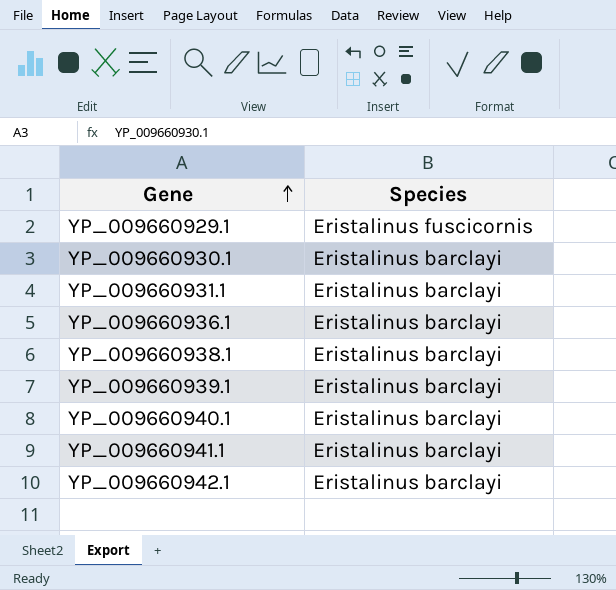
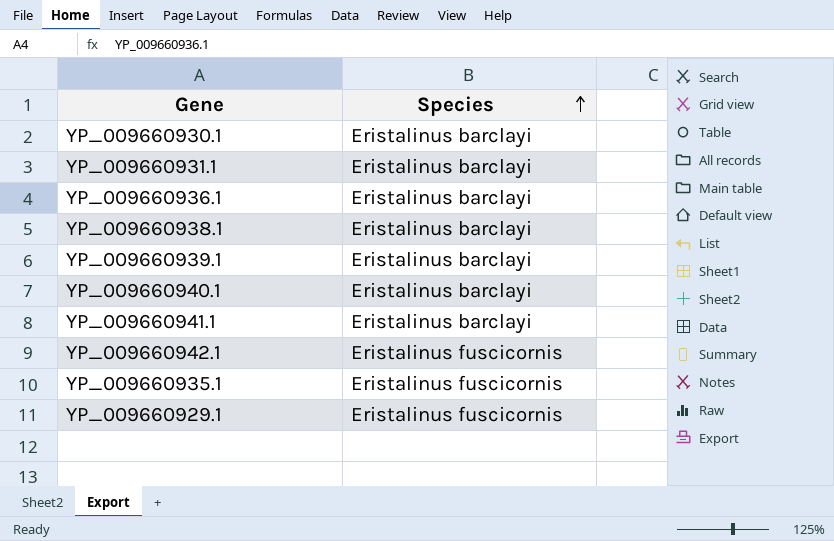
row order: Gene ascending -> Species ascending
YP_009660942.1 | Species: Eristalinus barclayi -> Eristalinus fuscicornis
row YP_009660935.1: none -> Eristalinus fuscicornis

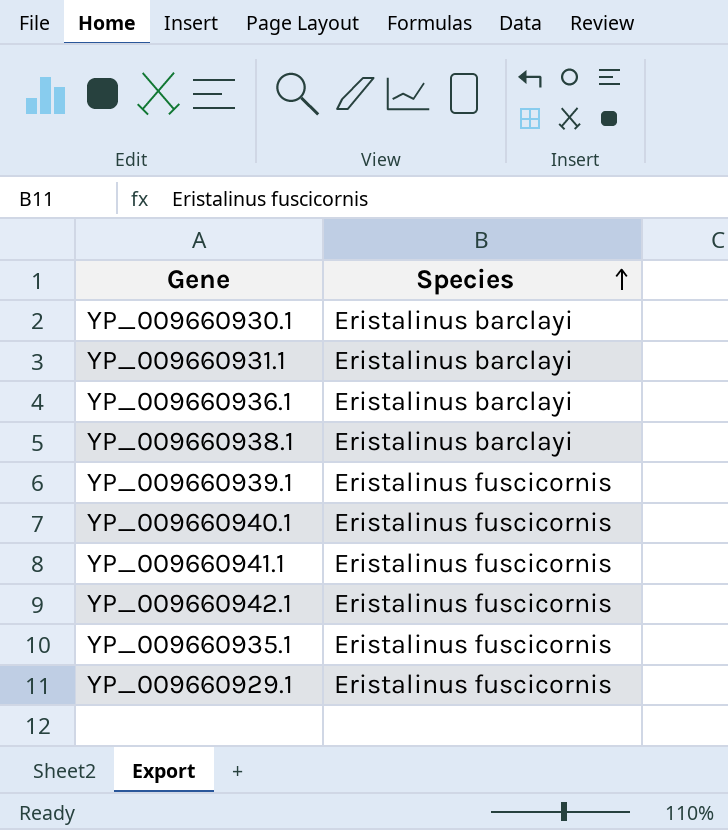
YP_009660939.1 | Species: Eristalinus barclayi -> Eristalinus fuscicornis
YP_009660940.1 | Species: Eristalinus barclayi -> Eristalinus fuscicornis
YP_009660941.1 | Species: Eristalinus barclayi -> Eristalinus fuscicornis

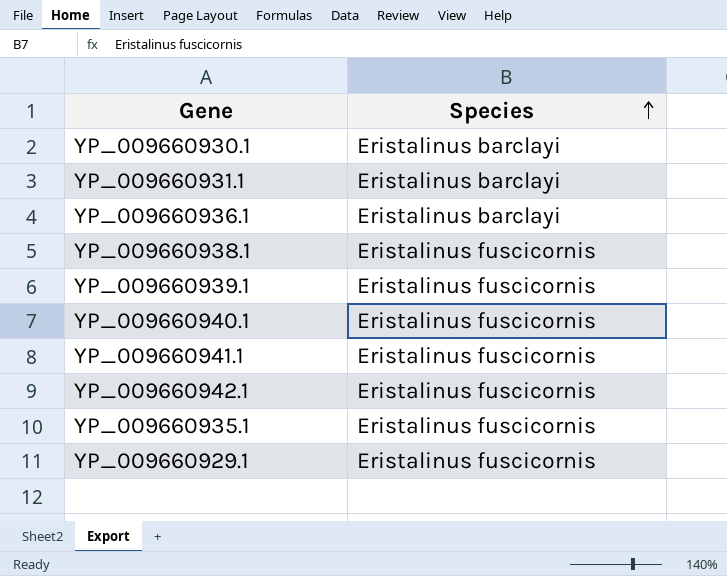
YP_009660938.1 | Species: Eristalinus barclayi -> Eristalinus fuscicornis

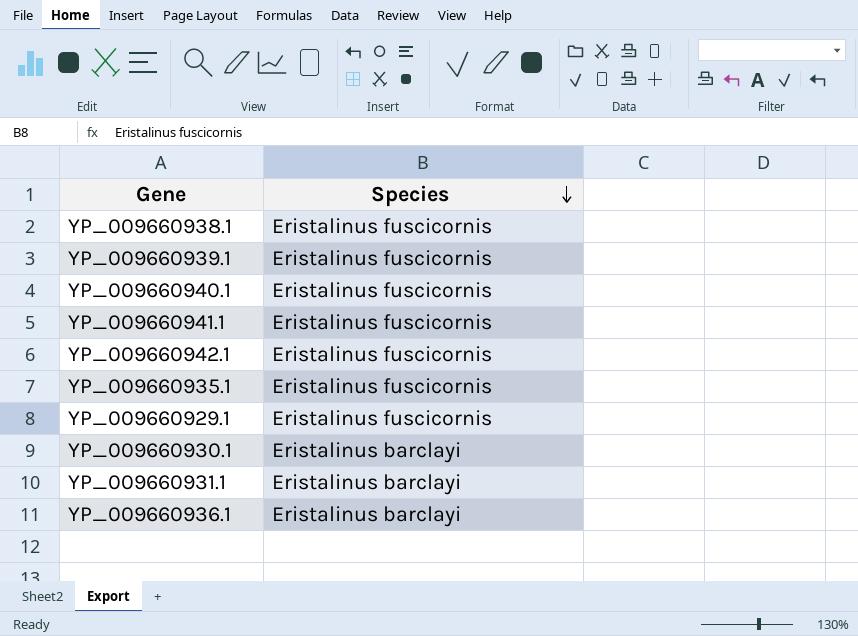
row order: Species ascending -> Species descending

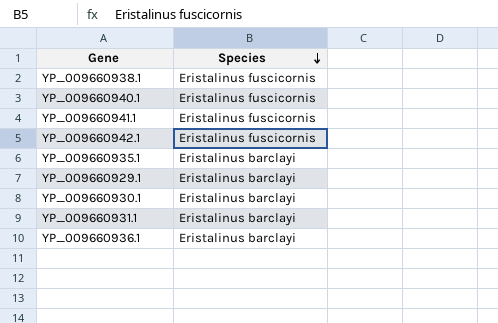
row YP_009660939.1: Eristalinus fuscicornis -> none
YP_009660935.1 | Species: Eristalinus fuscicornis -> Eristalinus barclayi
YP_009660929.1 | Species: Eristalinus fuscicornis -> Eristalinus barclayi

